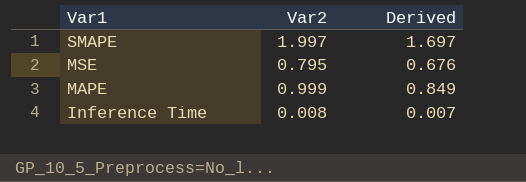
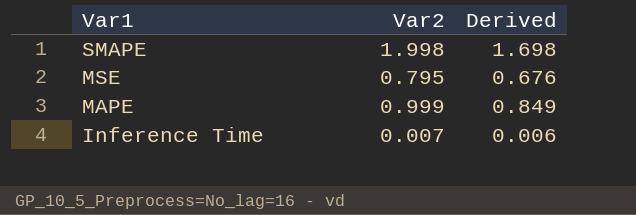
SMAPE | Var2: 1.997 -> 1.998
SMAPE | Derived: 1.697 -> 1.698
Inference Time | Var2: 0.008 -> 0.007
Inference Time | Derived: 0.007 -> 0.006

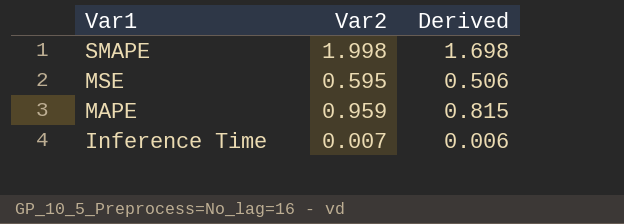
MSE | Var2: 0.795 -> 0.595
MSE | Derived: 0.676 -> 0.506
MAPE | Var2: 0.999 -> 0.959
MAPE | Derived: 0.849 -> 0.815

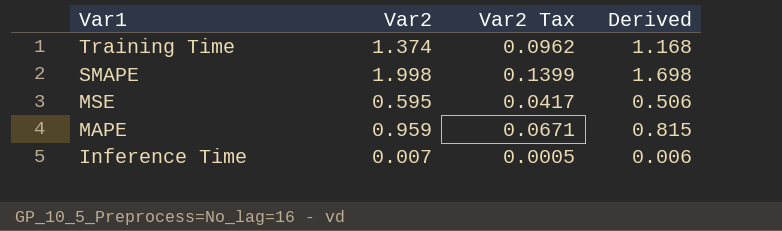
column Var2 Tax | formula: none -> [Var2] * 0.07
row Training Time: none -> 1.374 | 0.0962 | 1.168

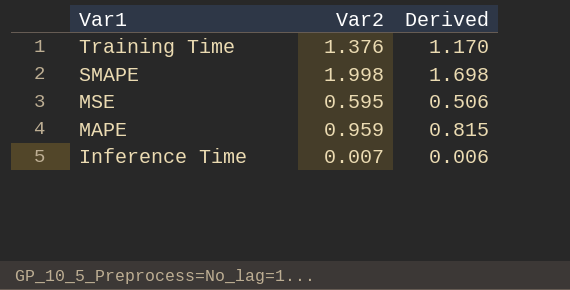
column Var2 Tax | formula: [Var2] * 0.07 -> none
Training Time | Var2: 1.374 -> 1.376
Training Time | Derived: 1.168 -> 1.170

